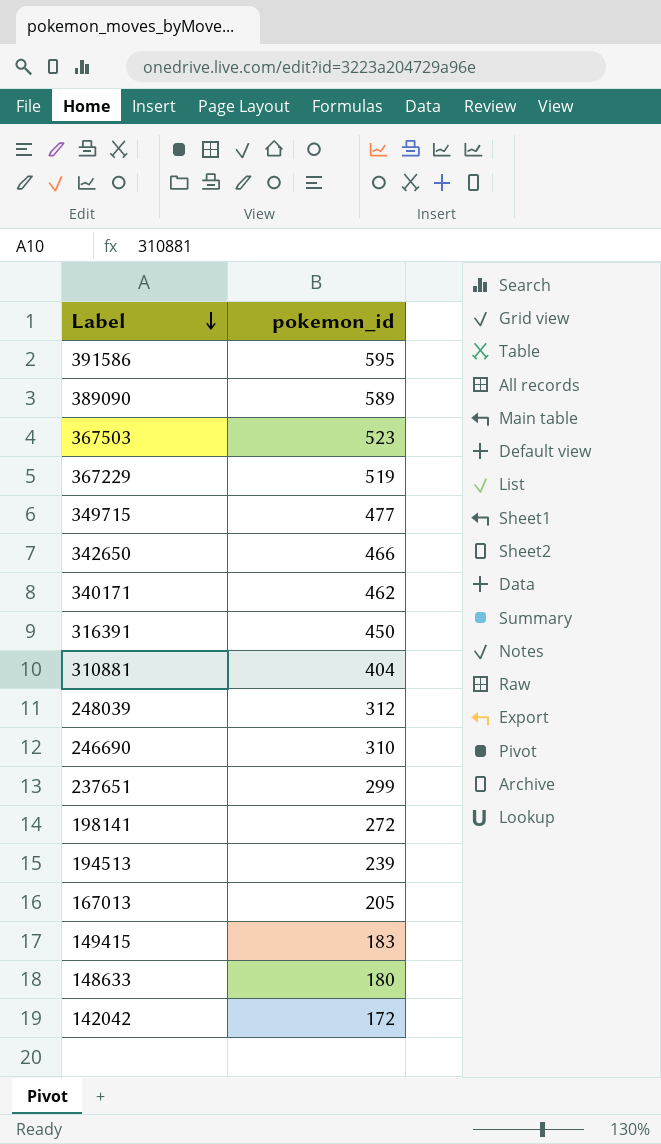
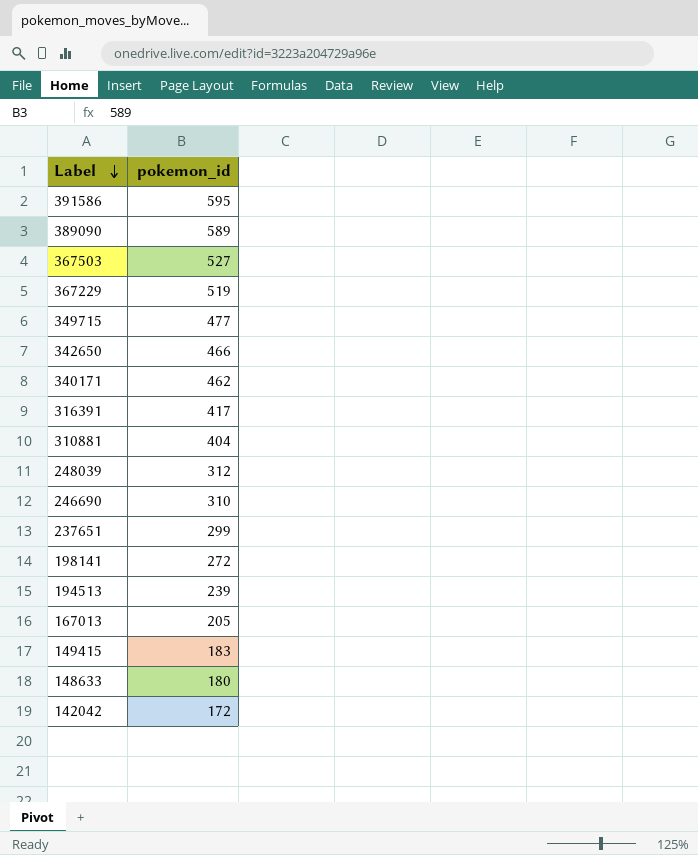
367503 | pokemon_id: 523 -> 527
316391 | pokemon_id: 450 -> 417

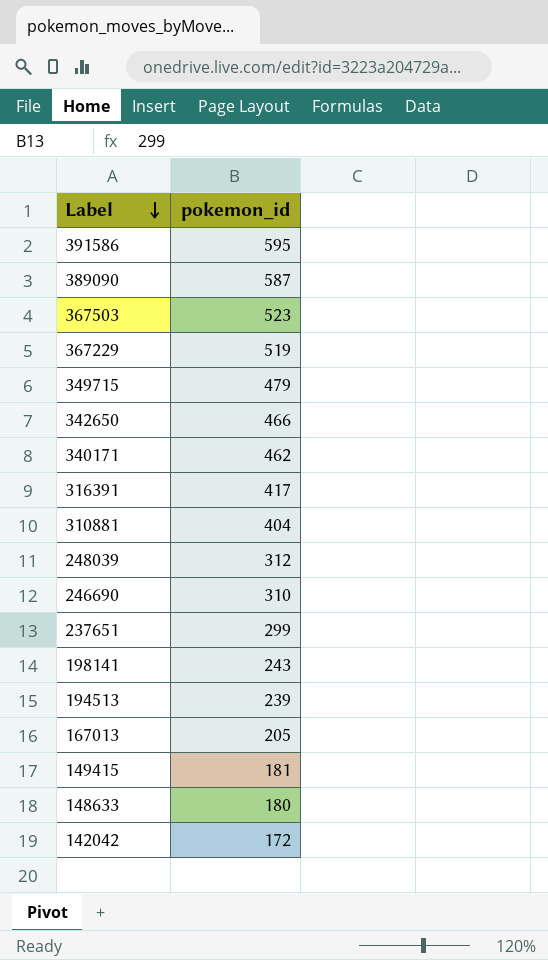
389090 | pokemon_id: 589 -> 587
367503 | pokemon_id: 527 -> 523
349715 | pokemon_id: 477 -> 479
198141 | pokemon_id: 272 -> 243
149415 | pokemon_id: 183 -> 181

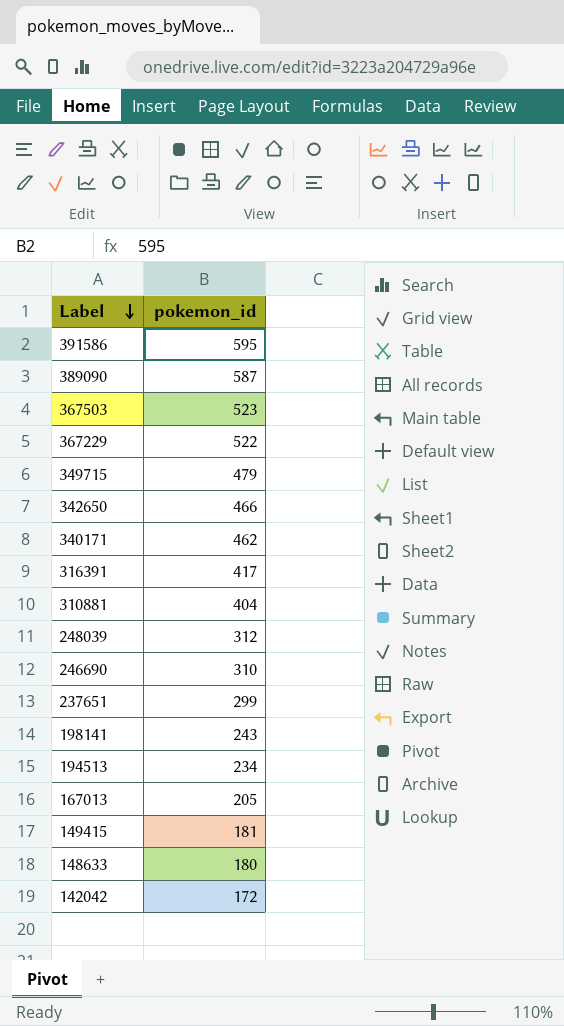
367229 | pokemon_id: 519 -> 522
194513 | pokemon_id: 239 -> 234

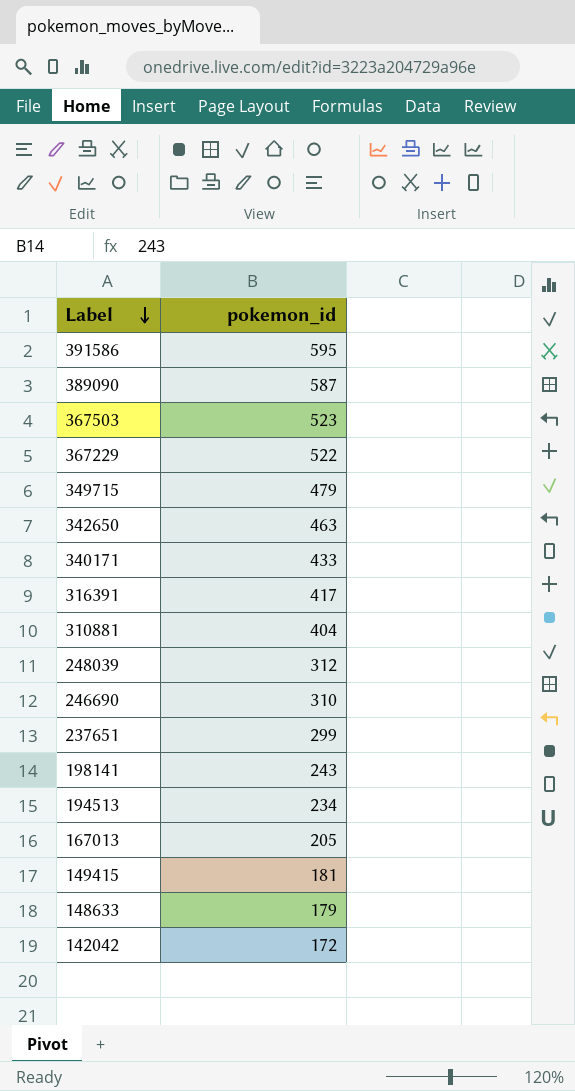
342650 | pokemon_id: 466 -> 463
340171 | pokemon_id: 462 -> 433
148633 | pokemon_id: 180 -> 179

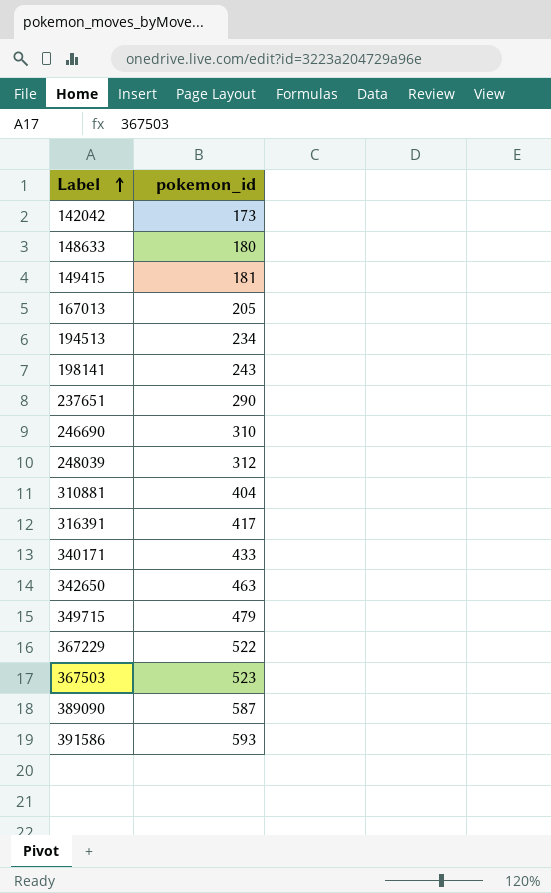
row order: Label descending -> Label ascending
142042 | pokemon_id: 172 -> 173
148633 | pokemon_id: 179 -> 180
237651 | pokemon_id: 299 -> 290
391586 | pokemon_id: 595 -> 593

